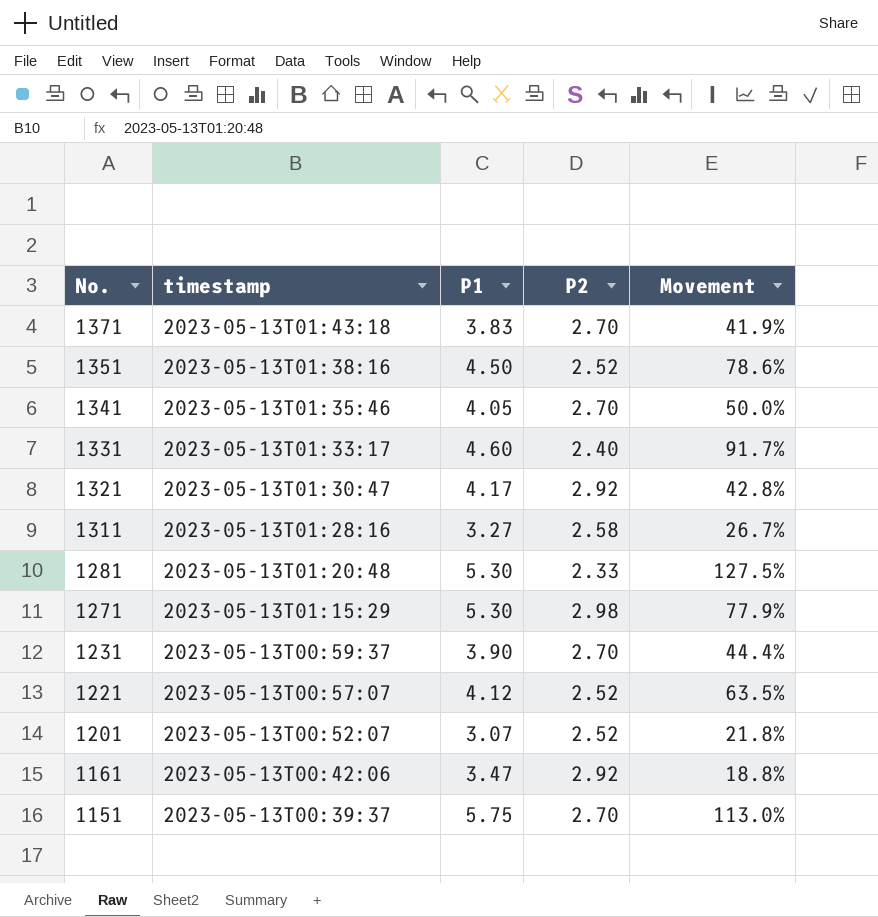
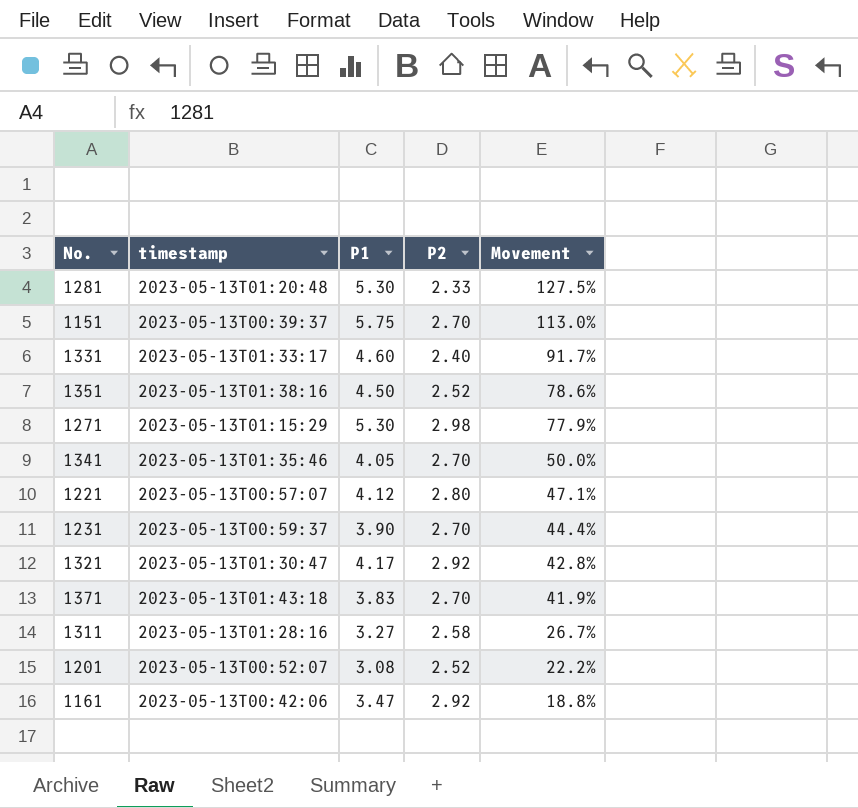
row order: No. descending -> Movement descending
1221 | P2: 2.52 -> 2.80
1221 | Movement: 63.5% -> 47.1%
1201 | P1: 3.07 -> 3.08
1201 | Movement: 21.8% -> 22.2%

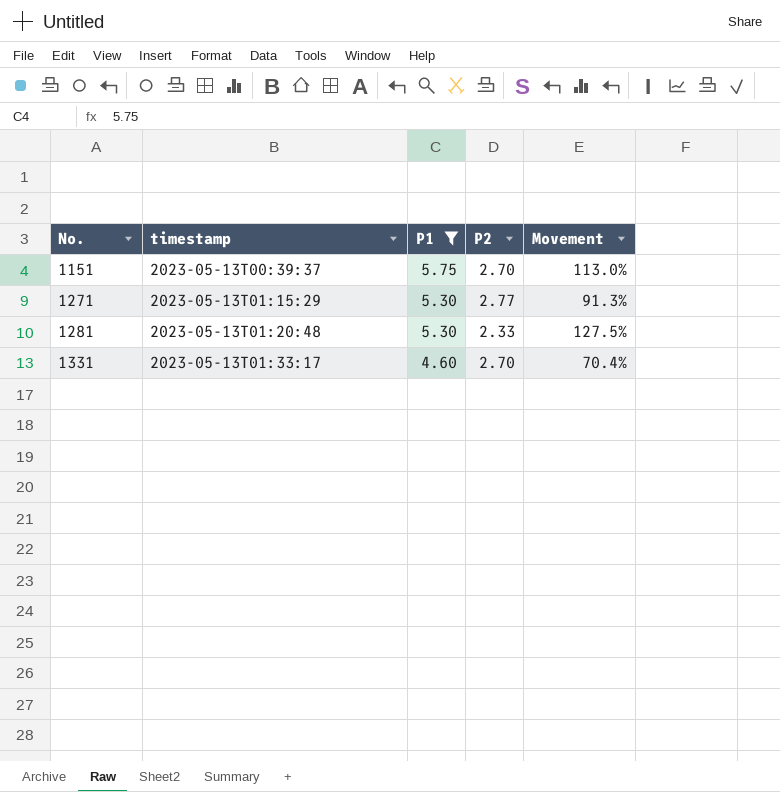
filter: none -> P1 >= 4.60
row order: Movement descending -> No. ascending
1271 | P2: 2.98 -> 2.77
1271 | Movement: 77.9% -> 91.3%
1331 | P2: 2.40 -> 2.70
1331 | Movement: 91.7% -> 70.4%

